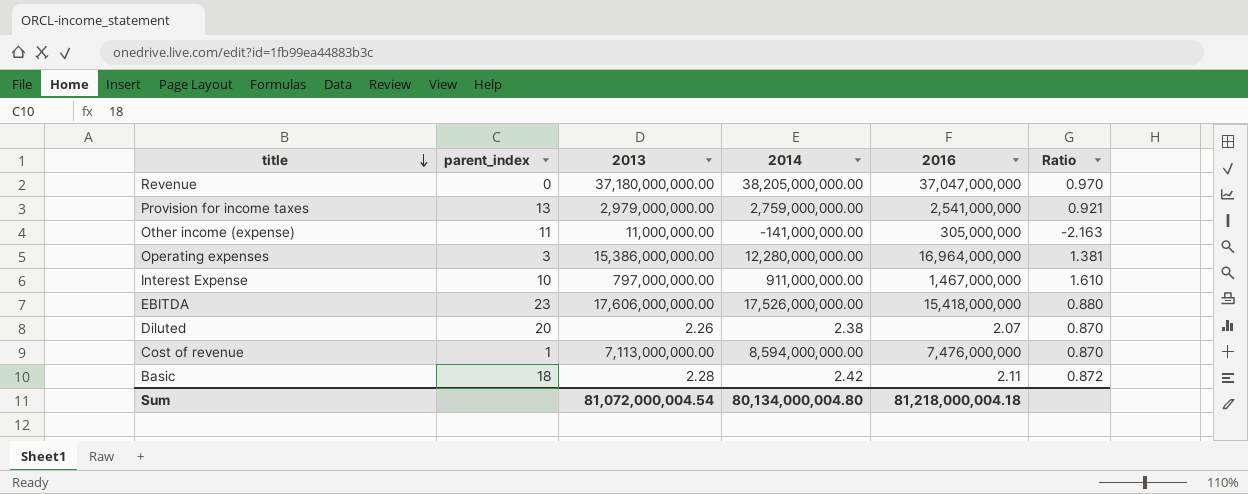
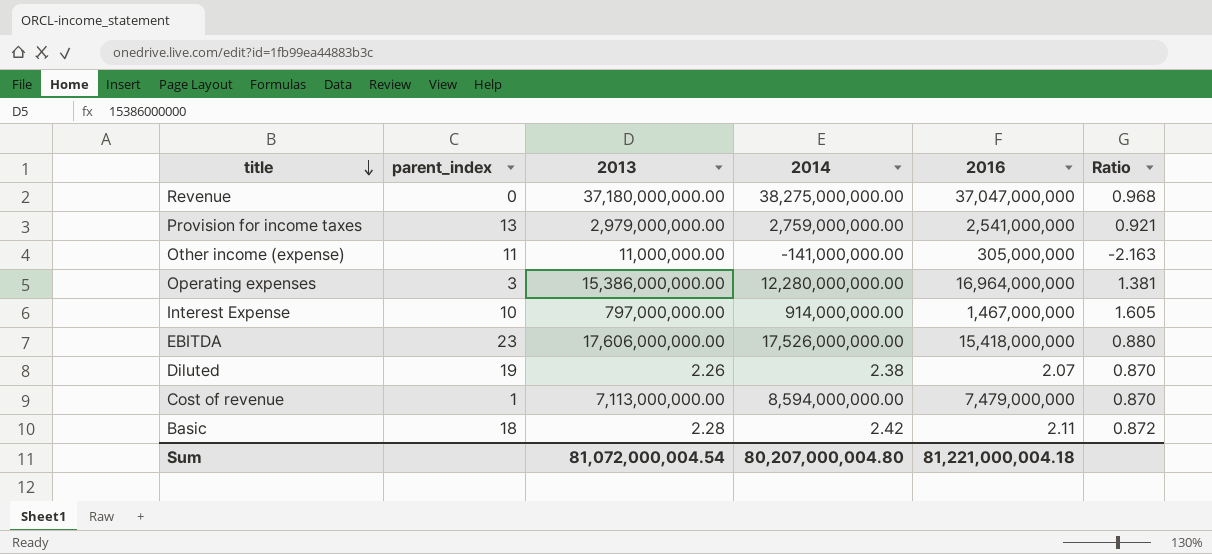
Revenue | 2014: 38,205,000,000.00 -> 38,275,000,000.00
Revenue | Ratio: 0.970 -> 0.968
Interest Expense | 2014: 911,000,000.00 -> 914,000,000.00
Interest Expense | Ratio: 1.610 -> 1.605
Diluted | parent_index: 20 -> 19
Cost of revenue | 2016: 7,476,000,000 -> 7,479,000,000
Sum | 2014: 80,134,000,004.80 -> 80,207,000,004.80
Sum | 2016: 81,218,000,004.18 -> 81,221,000,004.18

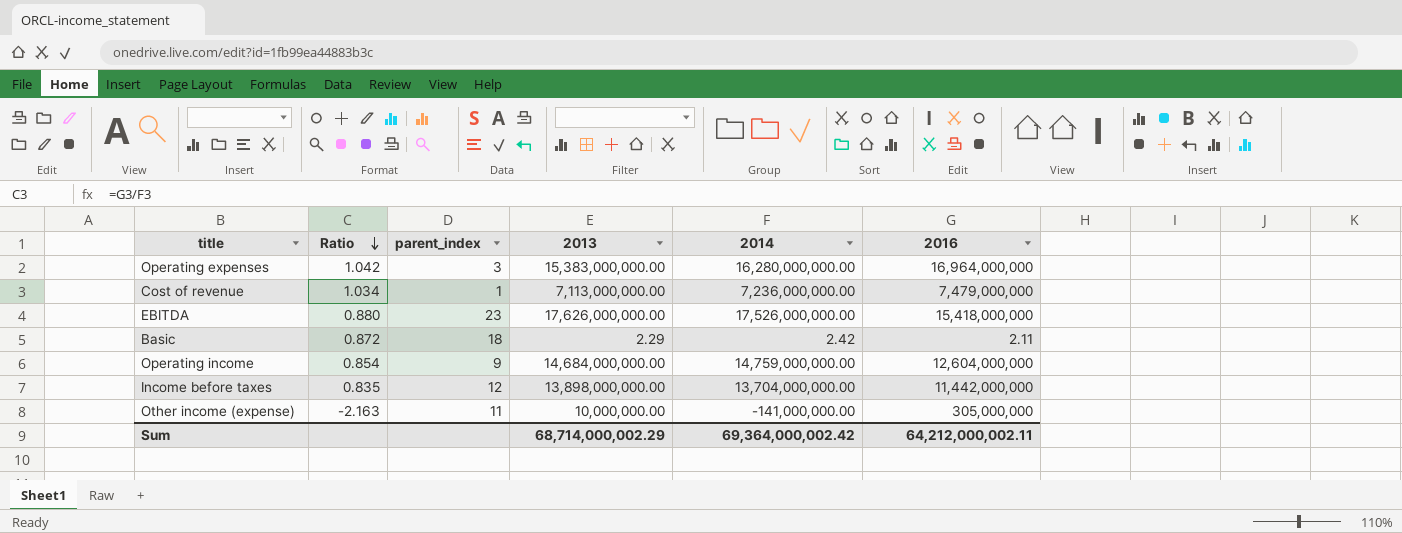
row order: title descending -> Ratio descending
column Ratio | position: 6 -> 2
row Revenue: 0 | 37,180,000,000.00 | 38,275,000,000.00 | 37,047,000,000 | 0.968 -> none
row Provision for income taxes: 13 | 2,979,000,000.00 | 2,759,000,000.00 | 2,541,000,000 | 0.921 -> none
row Interest Expense: 10 | 797,000,000.00 | 914,000,000.00 | 1,467,000,000 | 1.605 -> none
row Diluted: 19 | 2.26 | 2.38 | 2.07 | 0.870 -> none
Operating expenses | Ratio: 1.381 -> 1.042
Operating expenses | 2013: 15,386,000,000.00 -> 15,383,000,000.00
Operating expenses | 2014: 12,280,000,000.00 -> 16,280,000,000.00
Cost of revenue | Ratio: 0.870 -> 1.034
Cost of revenue | 2014: 8,594,000,000.00 -> 7,236,000,000.00
EBITDA | 2013: 17,606,000,000.00 -> 17,626,000,000.00
Basic | 2013: 2.28 -> 2.29
row Operating income: none -> 0.854 | 9 | 14,684,000,000.00 | 14,759,000,000.00 | 12,604,000,000
row Income before taxes: none -> 0.835 | 12 | 13,898,000,000.00 | 13,704,000,000.00 | 11,442,000,000
Other income (expense) | 2013: 11,000,000.00 -> 10,000,000.00
Sum | 2013: 81,072,000,004.54 -> 68,714,000,002.29
Sum | 2014: 80,207,000,004.80 -> 69,364,000,002.42
Sum | 2016: 81,221,000,004.18 -> 64,212,000,002.11

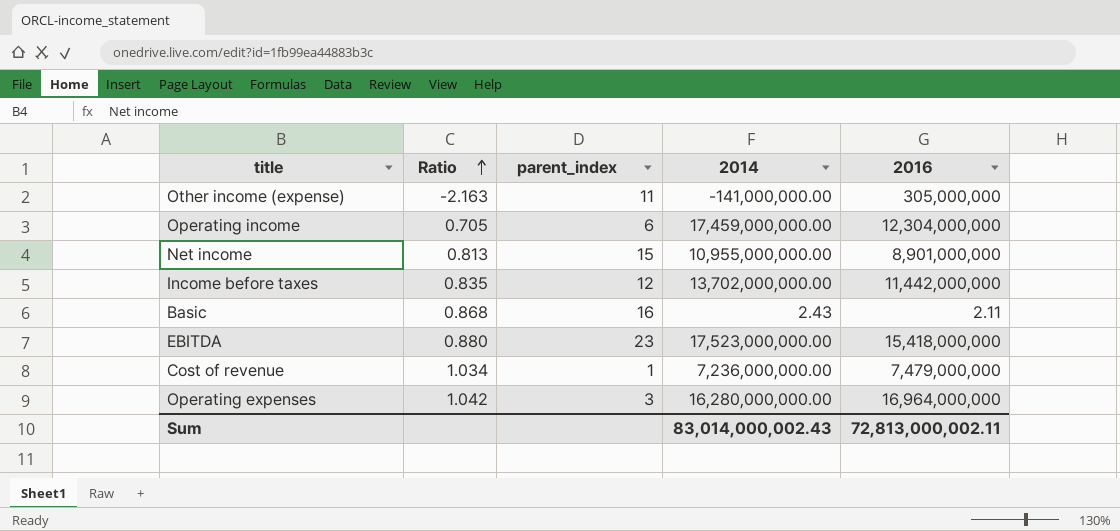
row order: Ratio descending -> Ratio ascending
column 2013 | position: 4 -> none
Operating income | Ratio: 0.854 -> 0.705
Operating income | parent_index: 9 -> 6
Operating income | 2014: 14,759,000,000.00 -> 17,459,000,000.00
Operating income | 2016: 12,604,000,000 -> 12,304,000,000
row Net income: none -> 0.813 | 15 | 10,955,000,000.00 | 8,901,000,000
Income before taxes | 2014: 13,704,000,000.00 -> 13,702,000,000.00
Basic | Ratio: 0.872 -> 0.868
Basic | parent_index: 18 -> 16
Basic | 2014: 2.42 -> 2.43
EBITDA | 2014: 17,526,000,000.00 -> 17,523,000,000.00
Sum | 2014: 69,364,000,002.42 -> 83,014,000,002.43
Sum | 2016: 64,212,000,002.11 -> 72,813,000,002.11

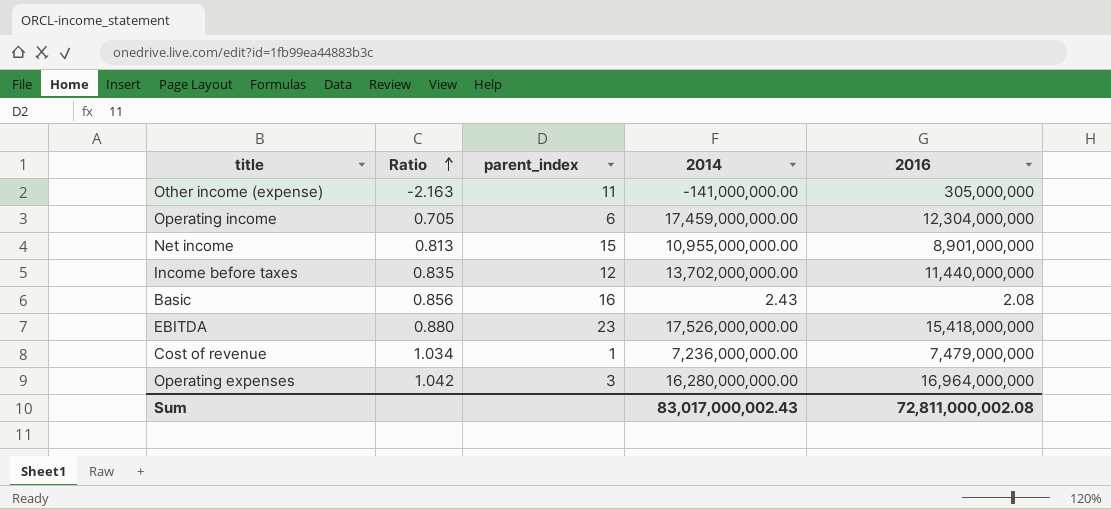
Income before taxes | 2016: 11,442,000,000 -> 11,440,000,000
Basic | Ratio: 0.868 -> 0.856
Basic | 2016: 2.11 -> 2.08
EBITDA | 2014: 17,523,000,000.00 -> 17,526,000,000.00
Sum | 2014: 83,014,000,002.43 -> 83,017,000,002.43
Sum | 2016: 72,813,000,002.11 -> 72,811,000,002.08

